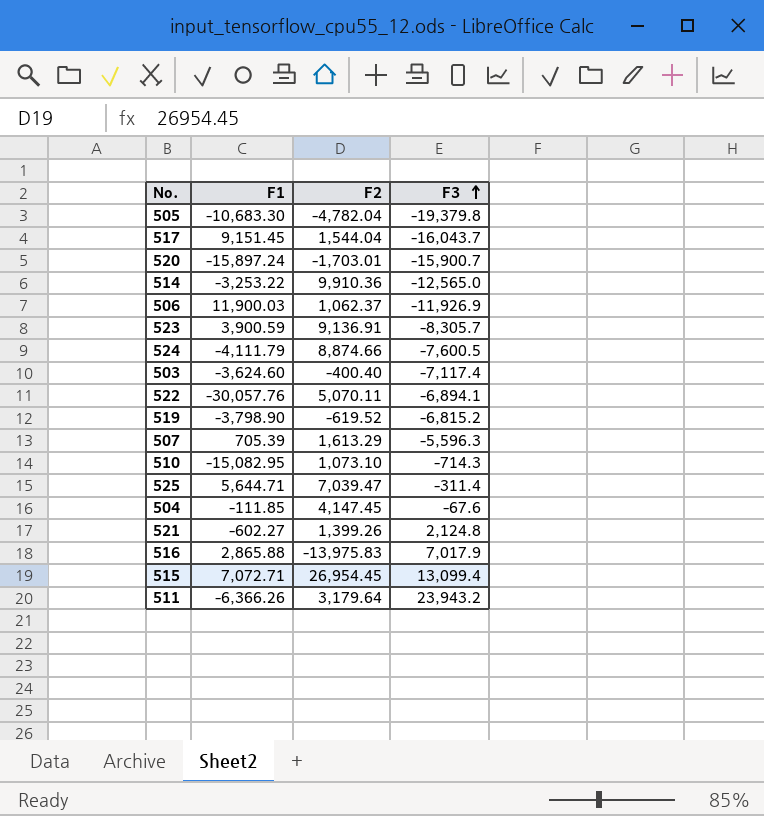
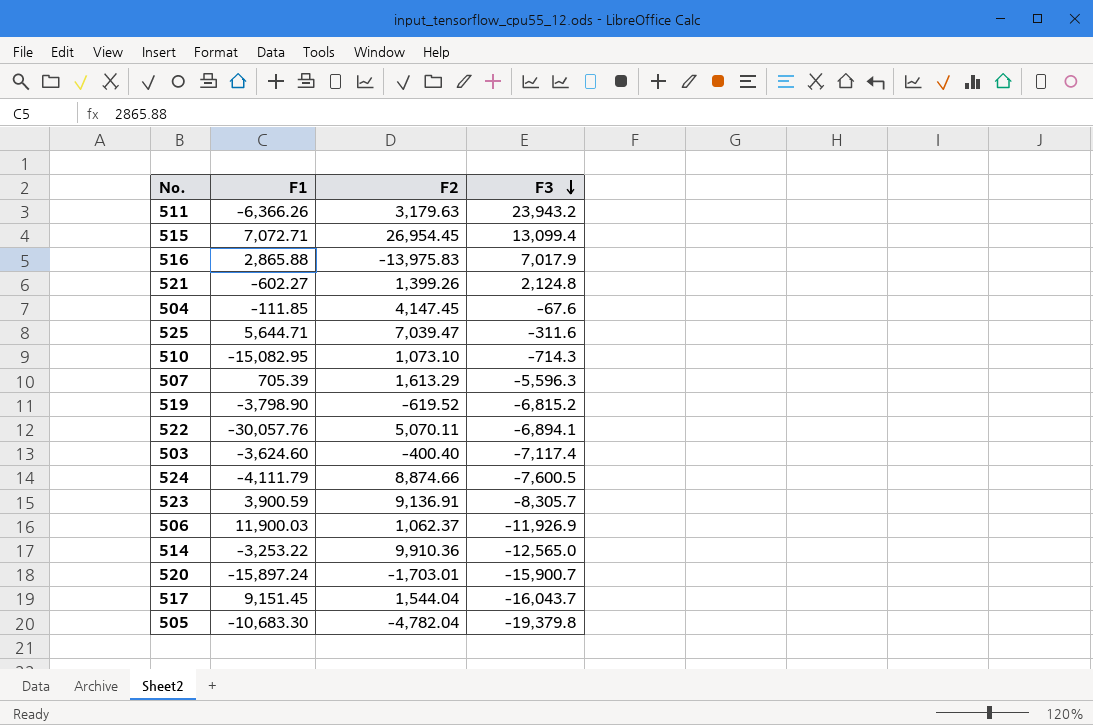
row order: F3 ascending -> F3 descending
511 | F2: 3,179.64 -> 3,179.63
525 | F3: -311.4 -> -311.6

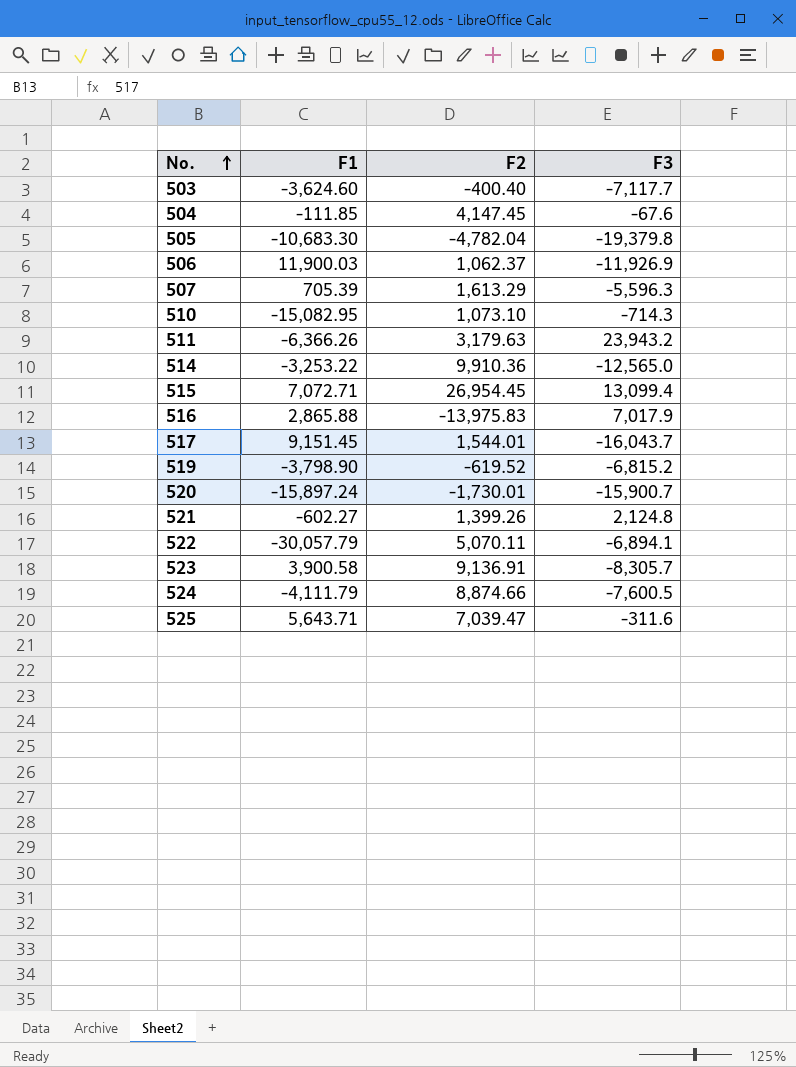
row order: F3 descending -> No. ascending
503 | F3: -7,117.4 -> -7,117.7
517 | F2: 1,544.04 -> 1,544.01
520 | F2: -1,703.01 -> -1,730.01
522 | F1: -30,057.76 -> -30,057.79
523 | F1: 3,900.59 -> 3,900.58
525 | F1: 5,644.71 -> 5,643.71

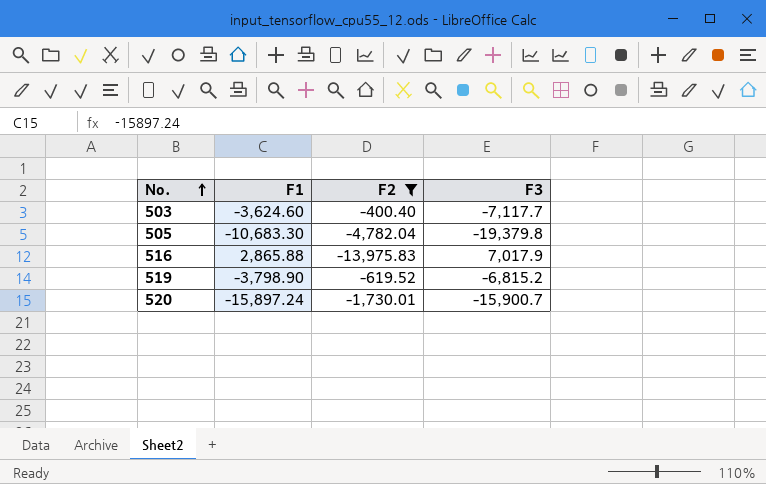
filter: none -> F2 <= -400.40

